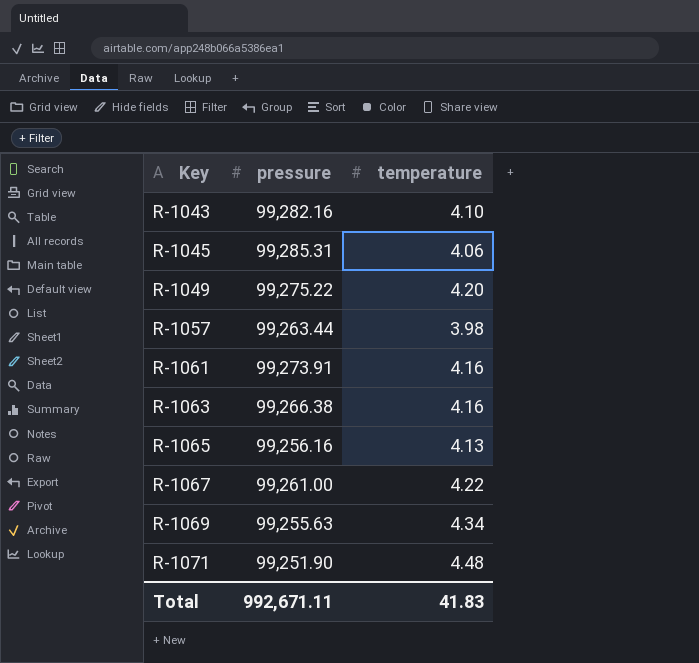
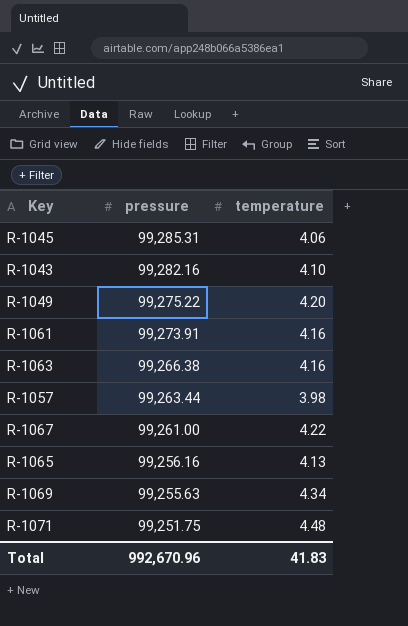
row order: Key ascending -> pressure descending
R-1071 | pressure: 99,251.90 -> 99,251.75
Total | pressure: 992,671.11 -> 992,670.96

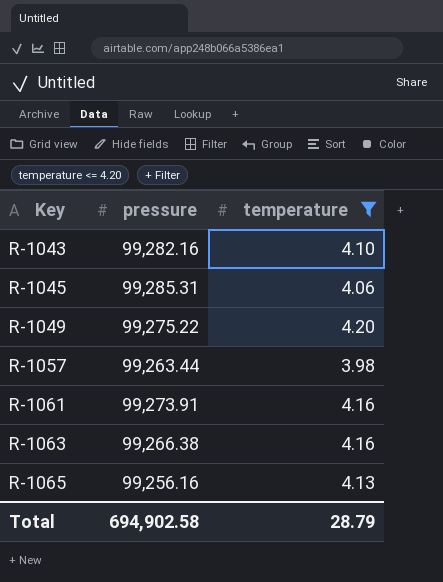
filter: none -> temperature <= 4.20
row order: pressure descending -> Key ascending
Total | pressure: 992,670.96 -> 694,902.58
Total | temperature: 41.83 -> 28.79

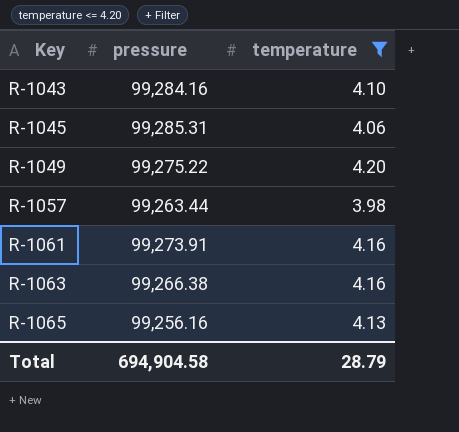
R-1043 | pressure: 99,282.16 -> 99,284.16
Total | pressure: 694,902.58 -> 694,904.58

